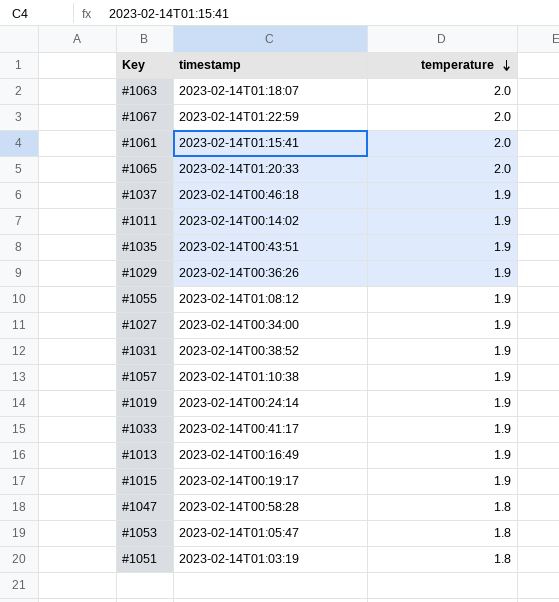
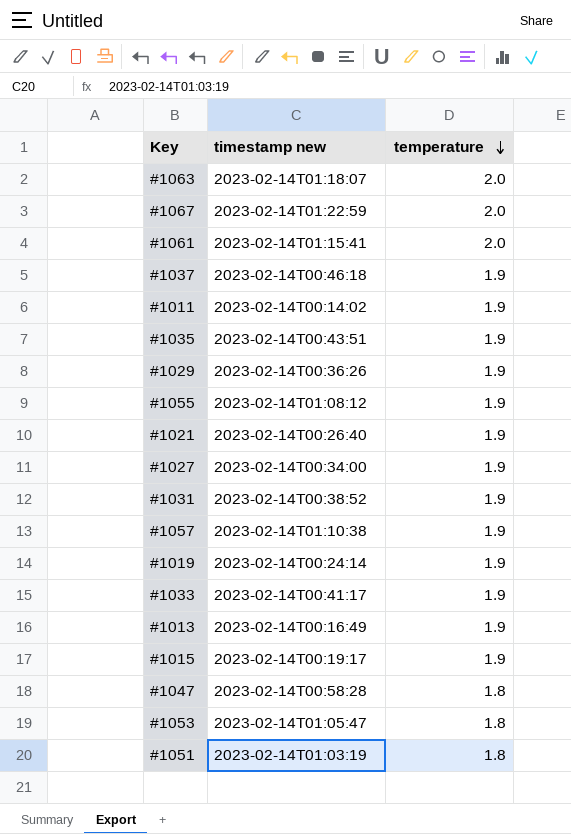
column name: timestamp -> timestamp new
row #1065: 2023-02-14T01:20:33 | 2.0 -> none
row #1021: none -> 2023-02-14T00:26:40 | 1.9

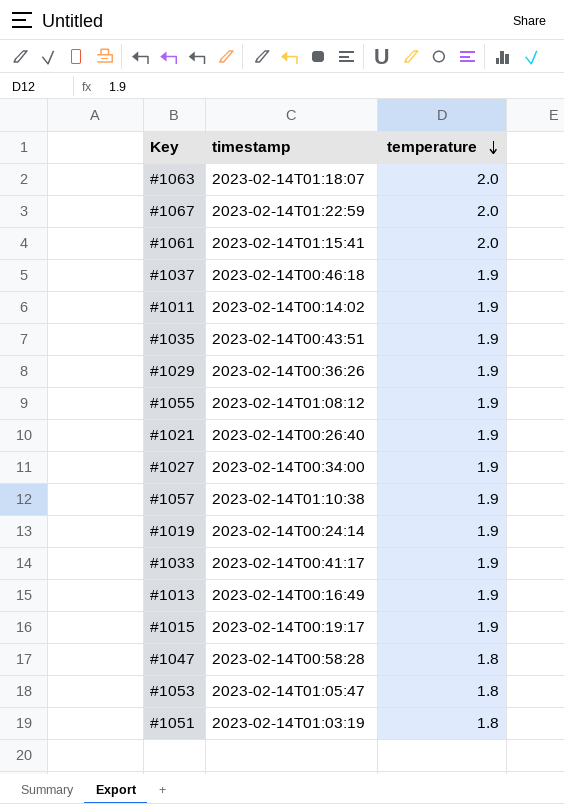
column name: timestamp new -> timestamp
row #1031: 2023-02-14T00:38:52 | 1.9 -> none

